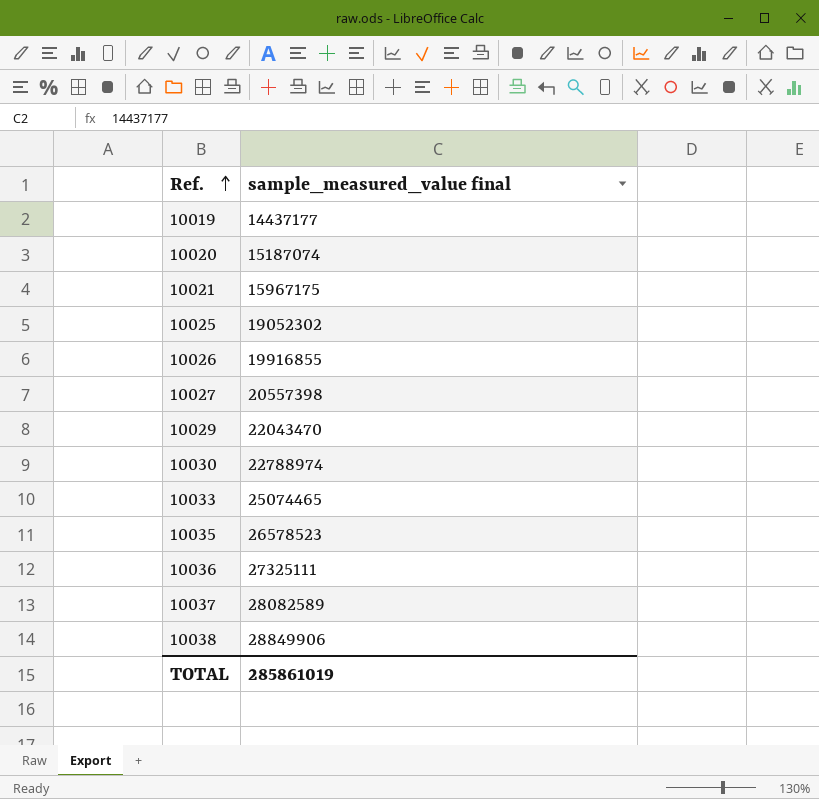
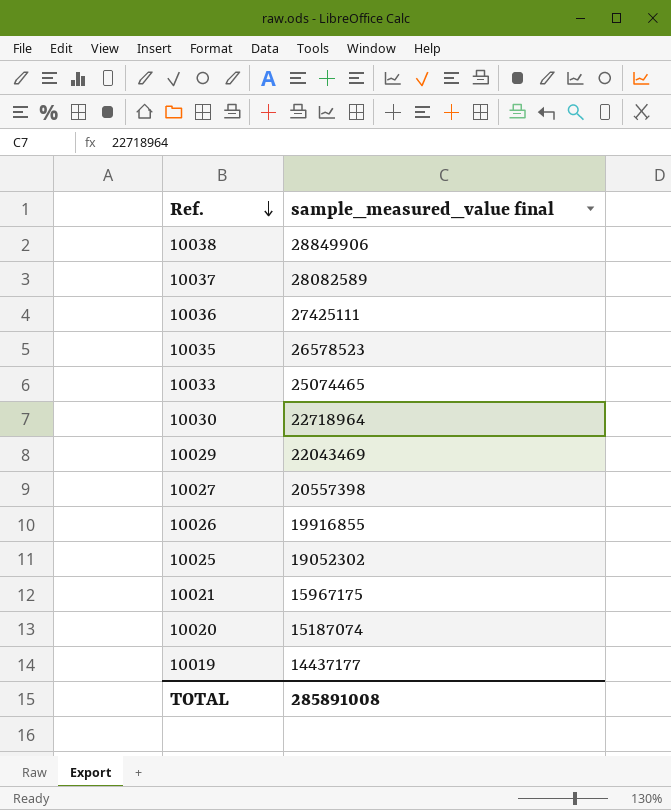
row order: Ref. ascending -> Ref. descending
10036 | sample_measured_value final: 27325111 -> 27425111
10030 | sample_measured_value final: 22788974 -> 22718964
10029 | sample_measured_value final: 22043470 -> 22043469
TOTAL | sample_measured_value final: 285861019 -> 285891008

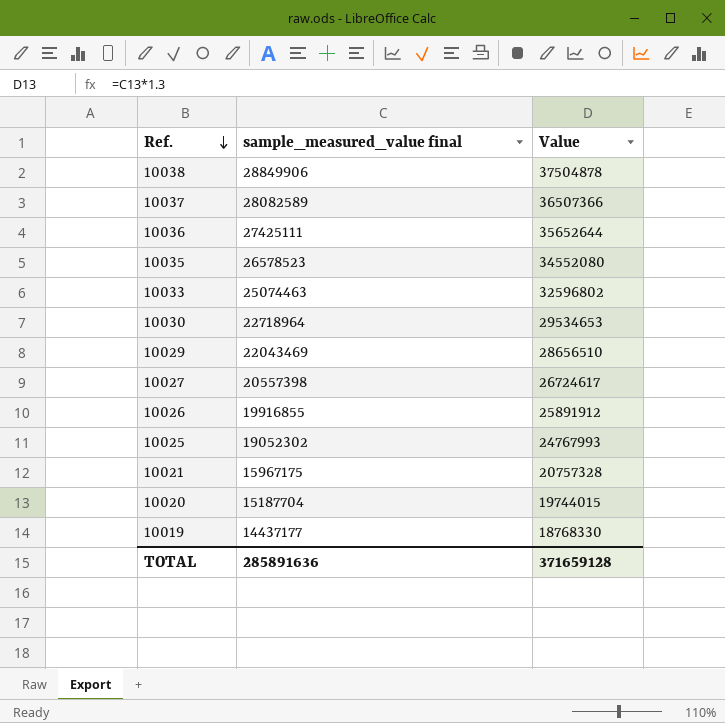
column Value | formula: none -> [sample_measured_value final] * 1.3
10033 | sample_measured_value final: 25074465 -> 25074463
10020 | sample_measured_value final: 15187074 -> 15187704
TOTAL | sample_measured_value final: 285891008 -> 285891636

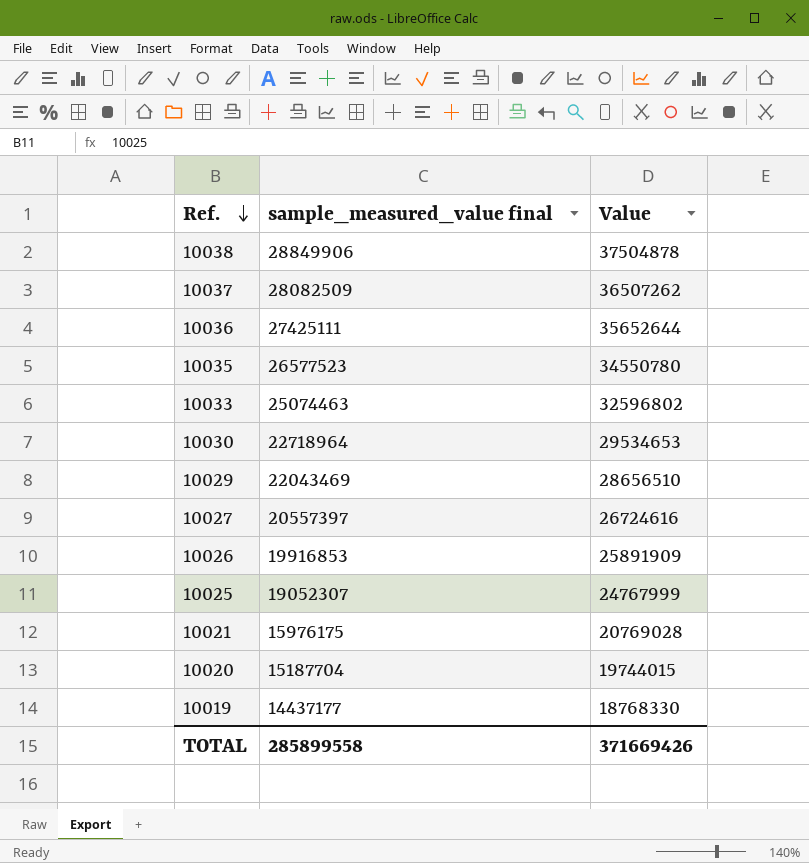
10037 | sample_measured_value final: 28082589 -> 28082509
10037 | Value: 36507366 -> 36507262
10035 | sample_measured_value final: 26578523 -> 26577523
10035 | Value: 34552080 -> 34550780
10027 | sample_measured_value final: 20557398 -> 20557397
10027 | Value: 26724617 -> 26724616
10026 | sample_measured_value final: 19916855 -> 19916853
10026 | Value: 25891912 -> 25891909
10025 | sample_measured_value final: 19052302 -> 19052307
10025 | Value: 24767993 -> 24767999
10021 | sample_measured_value final: 15967175 -> 15976175
10021 | Value: 20757328 -> 20769028
TOTAL | sample_measured_value final: 285891636 -> 285899558
TOTAL | Value: 371659128 -> 371669426

